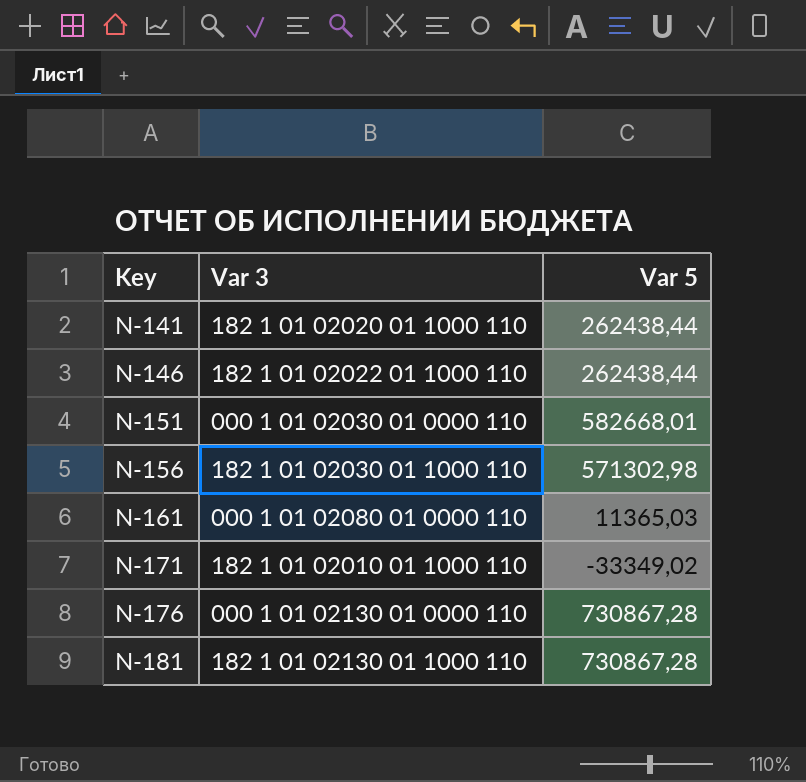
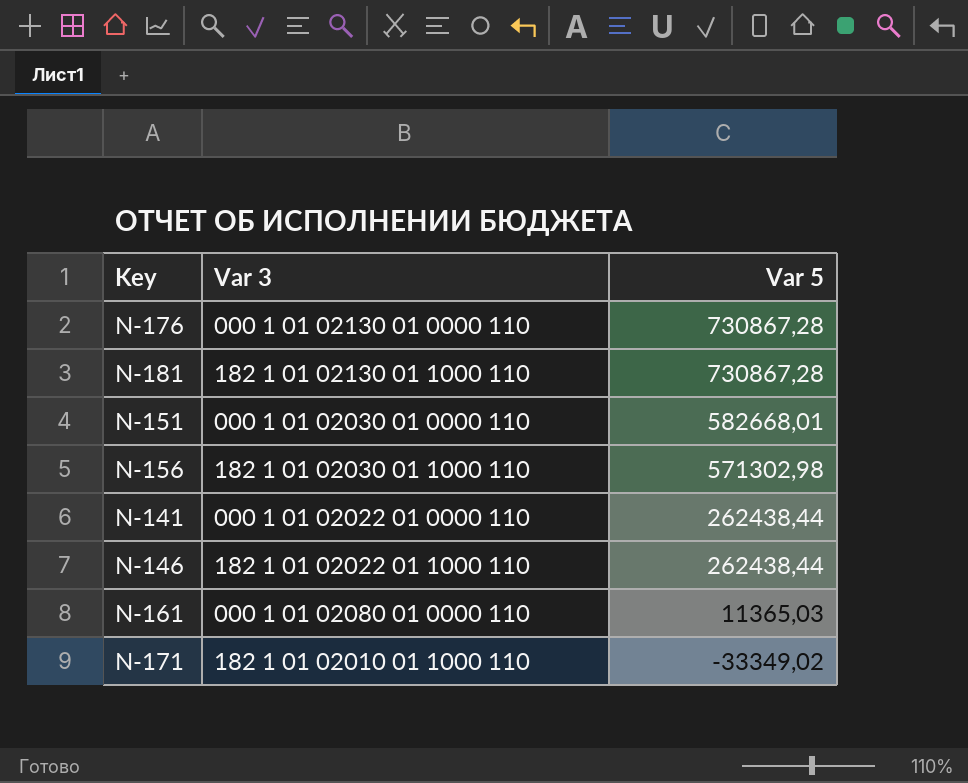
row order: Key ascending -> Var 5 descending
N-141 | Var 3: 182 1 01 02020 01 1000 110 -> 000 1 01 02022 01 0000 110

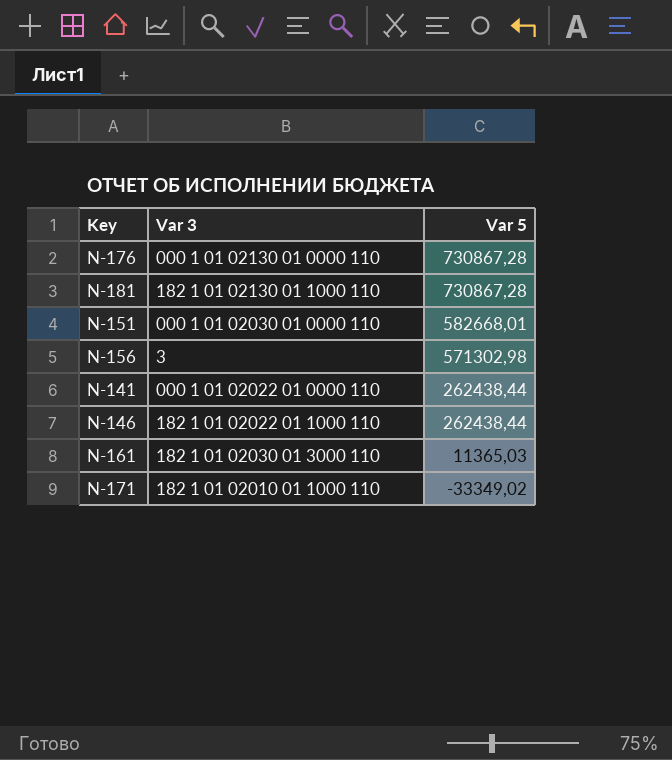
N-156 | Var 3: 182 1 01 02030 01 1000 110 -> 3
N-161 | Var 3: 000 1 01 02080 01 0000 110 -> 182 1 01 02030 01 3000 110

